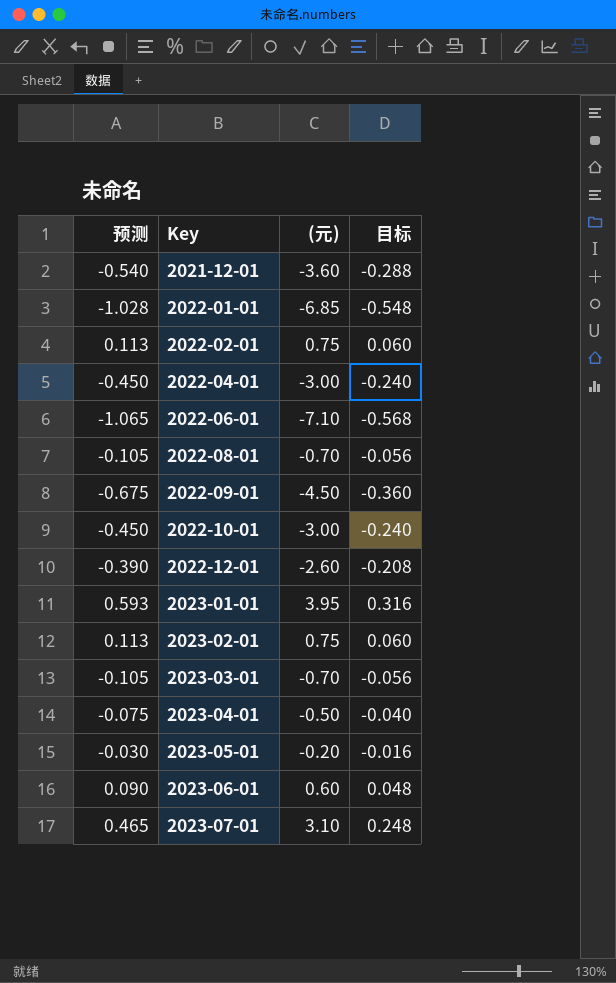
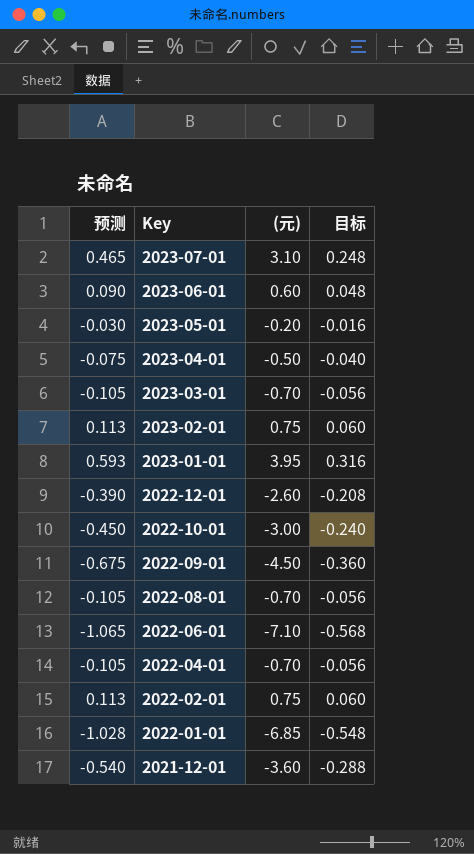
row order: Key ascending -> Key descending
2022-04-01 | 预测: -0.450 -> -0.105
2022-04-01 | (元): -3.00 -> -0.70
2022-04-01 | 目标: -0.240 -> -0.056

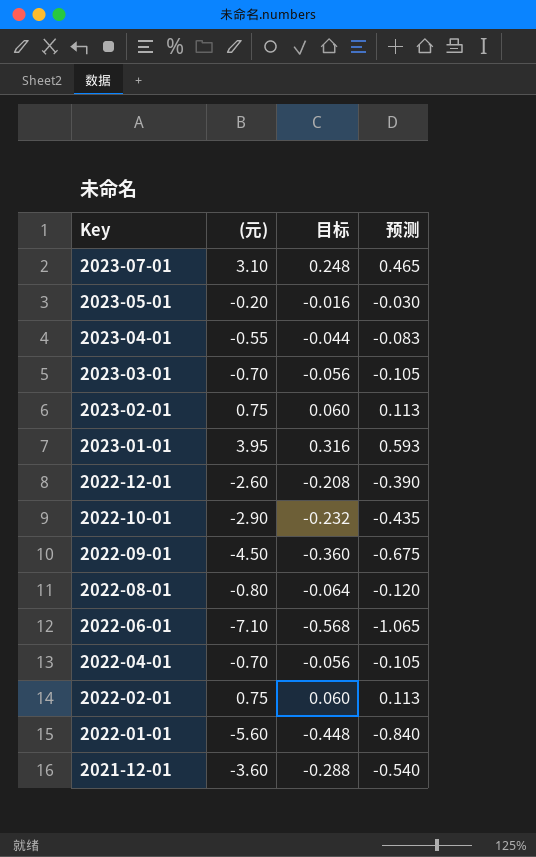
column 预测 | position: 1 -> 4
row 2023-06-01: 0.090 | 0.60 | 0.048 -> none
2023-04-01 | (元): -0.50 -> -0.55
2023-04-01 | 目标: -0.040 -> -0.044
2023-04-01 | 预测: -0.075 -> -0.083
2022-10-01 | (元): -3.00 -> -2.90
2022-10-01 | 目标: -0.240 -> -0.232
2022-10-01 | 预测: -0.450 -> -0.435
2022-08-01 | (元): -0.70 -> -0.80
2022-08-01 | 目标: -0.056 -> -0.064
2022-08-01 | 预测: -0.105 -> -0.120
2022-01-01 | (元): -6.85 -> -5.60
2022-01-01 | 目标: -0.548 -> -0.448
2022-01-01 | 预测: -1.028 -> -0.840

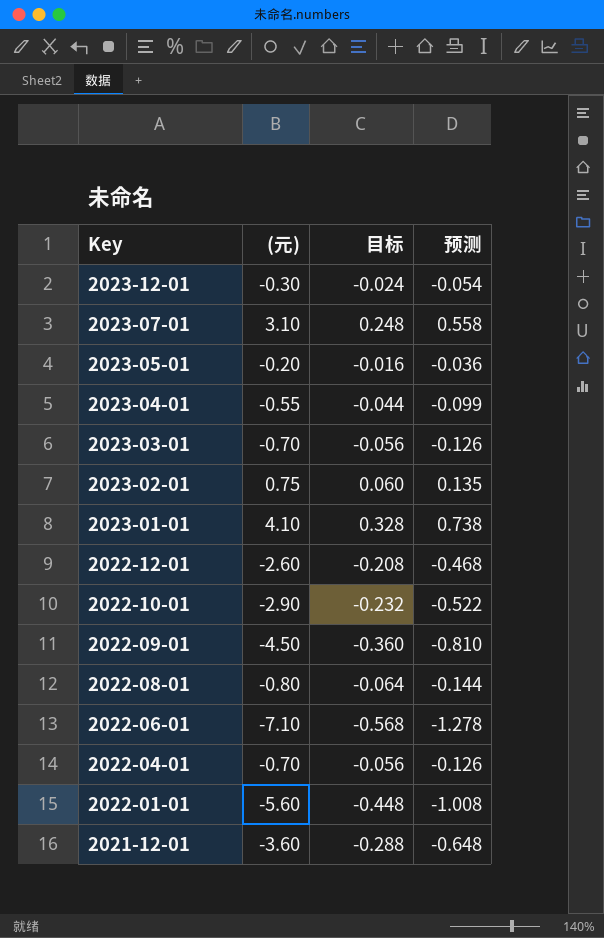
column 预测 | formula: [(元)] * 0.15 -> [(元)] * 0.18
row 2022-02-01: 0.75 | 0.060 | 0.113 -> none
row 2023-12-01: none -> -0.30 | -0.024 | -0.054
2023-01-01 | (元): 3.95 -> 4.10
2023-01-01 | 目标: 0.316 -> 0.328

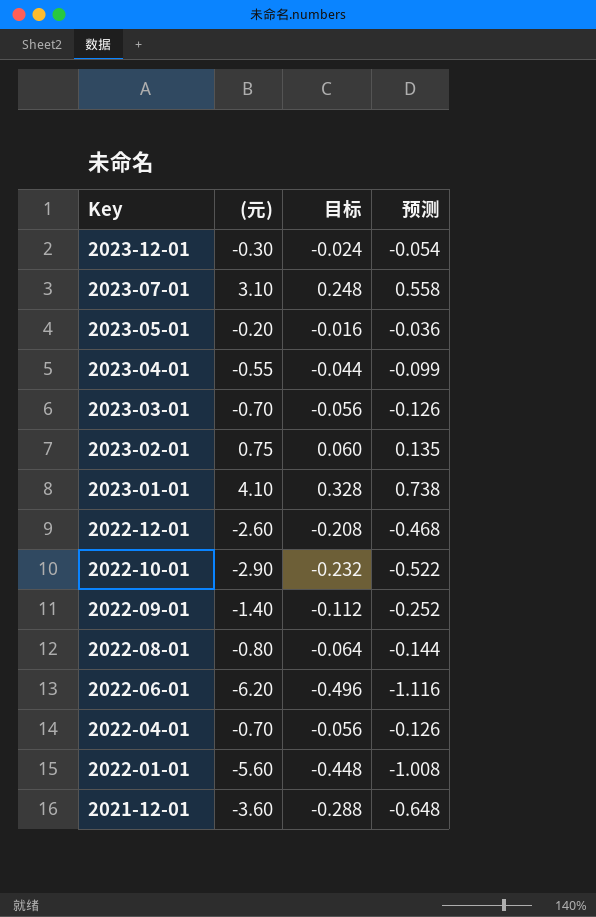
2022-09-01 | (元): -4.50 -> -1.40
2022-09-01 | 目标: -0.360 -> -0.112
2022-09-01 | 预测: -0.810 -> -0.252
2022-06-01 | (元): -7.10 -> -6.20
2022-06-01 | 目标: -0.568 -> -0.496
2022-06-01 | 预测: -1.278 -> -1.116

